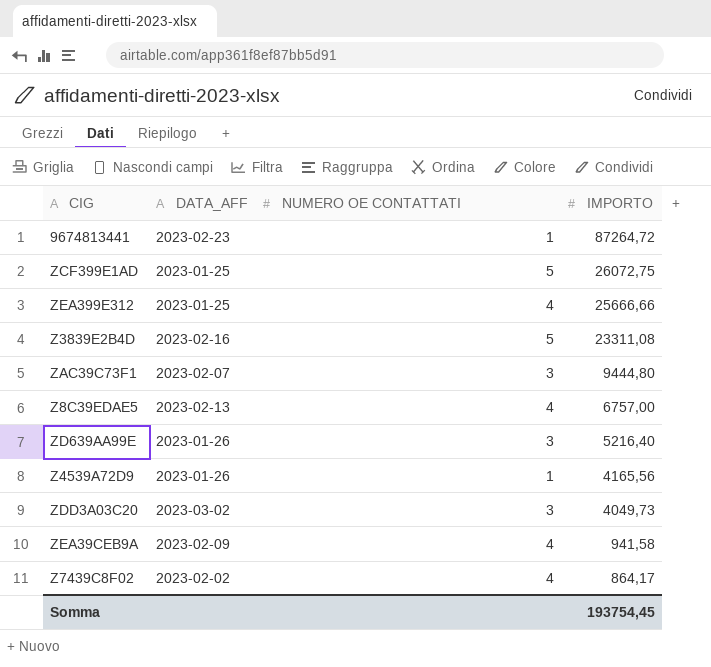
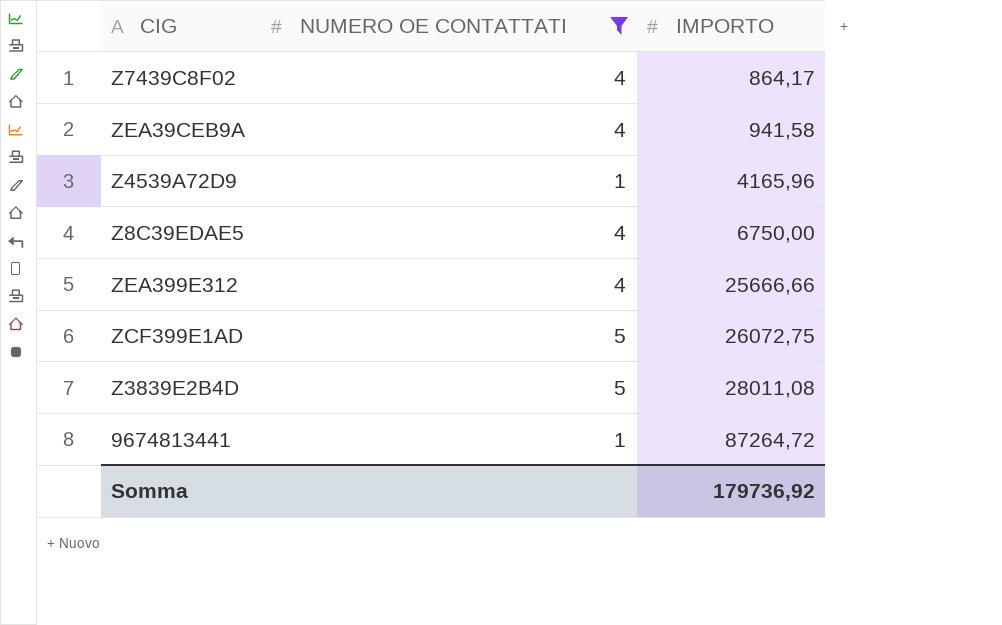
filter: none -> NUMERO OE CONTATTATI != 3
row order: IMPORTO descending -> IMPORTO ascending
column DATA_AFF | position: 2 -> none
Z4539A72D9 | IMPORTO: 4165,56 -> 4165,96
Z8C39EDAE5 | IMPORTO: 6757,00 -> 6750,00
Z3839E2B4D | IMPORTO: 23311,08 -> 28011,08
Somma | IMPORTO: 193754,45 -> 179736,92

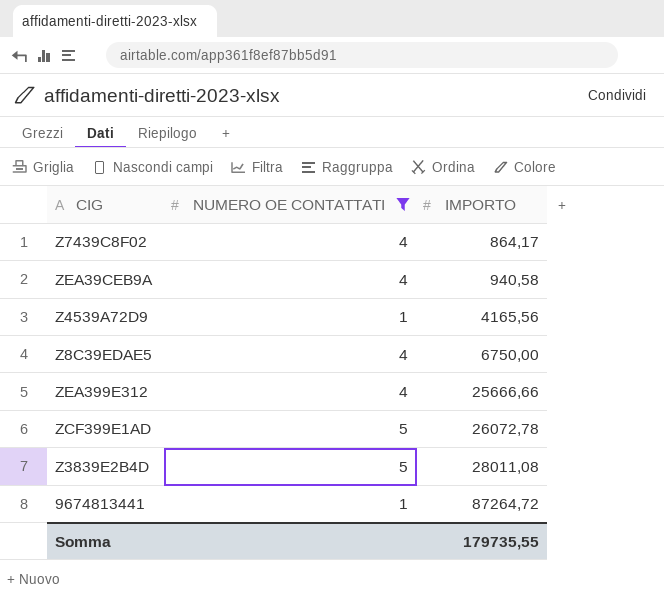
ZEA39CEB9A | IMPORTO: 941,58 -> 940,58
Z4539A72D9 | IMPORTO: 4165,96 -> 4165,56
ZCF399E1AD | IMPORTO: 26072,75 -> 26072,78
Somma | IMPORTO: 179736,92 -> 179735,55

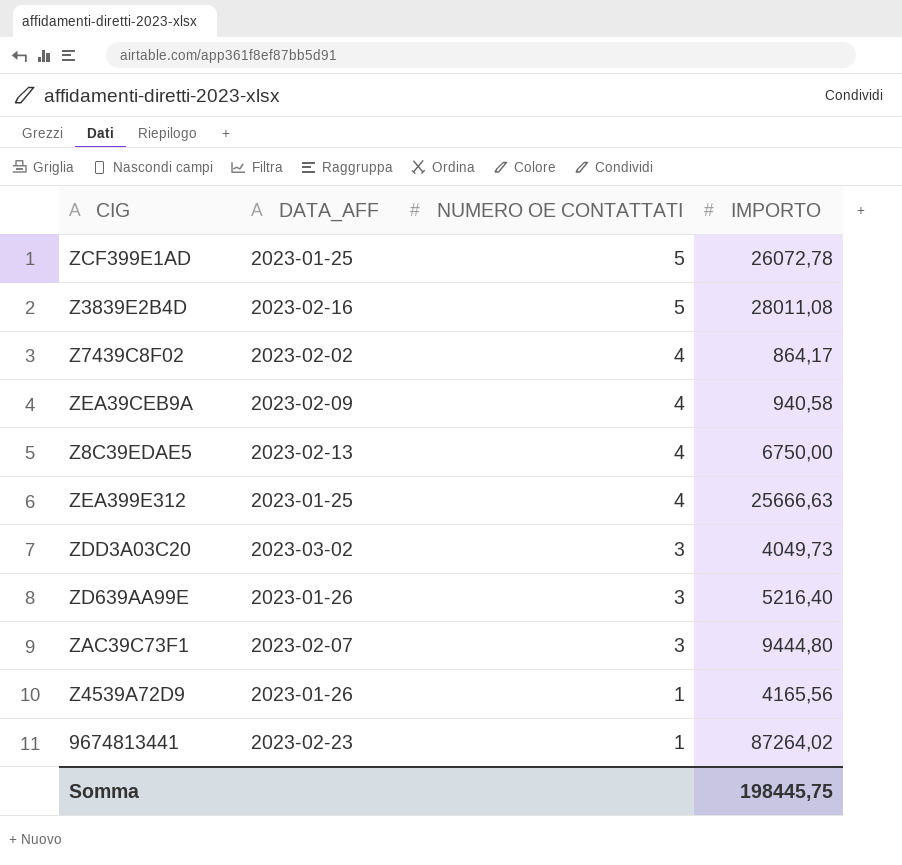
filter: NUMERO OE CONTATTATI != 3 -> none
row order: IMPORTO ascending -> NUMERO OE CONTATTATI descending
column DATA_AFF | position: none -> 2
ZEA399E312 | IMPORTO: 25666,66 -> 25666,63
9674813441 | IMPORTO: 87264,72 -> 87264,02
Somma | IMPORTO: 179735,55 -> 198445,75

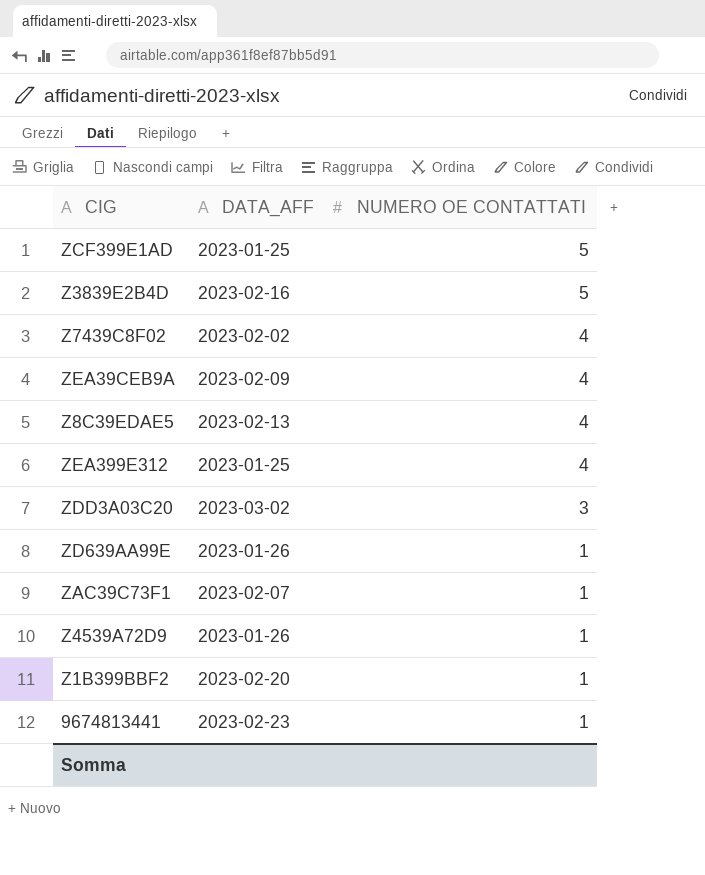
column IMPORTO | position: 4 -> none
ZD639AA99E | NUMERO OE CONTATTATI: 3 -> 1
ZAC39C73F1 | NUMERO OE CONTATTATI: 3 -> 1
row Z1B399BBF2: none -> 2023-02-20 | 1

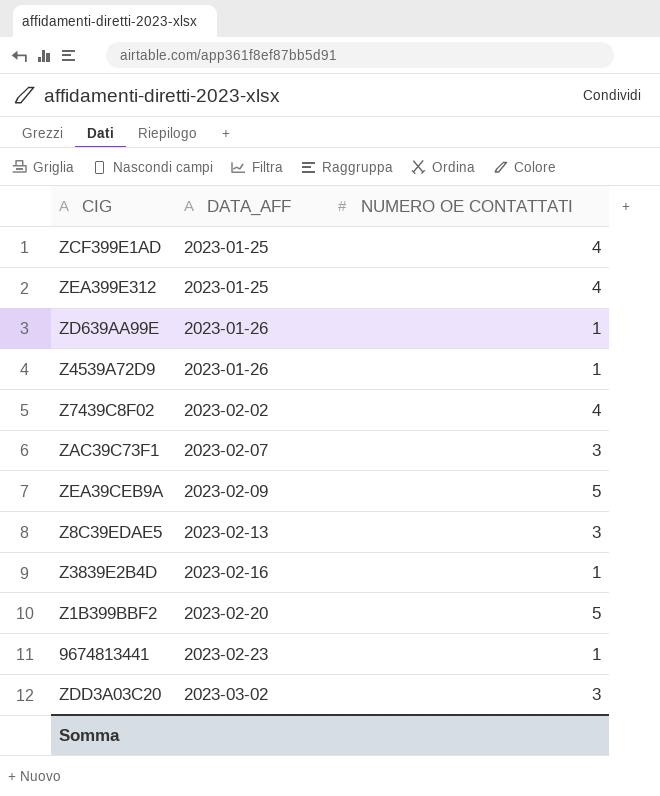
row order: NUMERO OE CONTATTATI descending -> DATA_AFF ascending
ZCF399E1AD | NUMERO OE CONTATTATI: 5 -> 4
ZAC39C73F1 | NUMERO OE CONTATTATI: 1 -> 3
ZEA39CEB9A | NUMERO OE CONTATTATI: 4 -> 5
Z8C39EDAE5 | NUMERO OE CONTATTATI: 4 -> 3
Z3839E2B4D | NUMERO OE CONTATTATI: 5 -> 1
Z1B399BBF2 | NUMERO OE CONTATTATI: 1 -> 5

